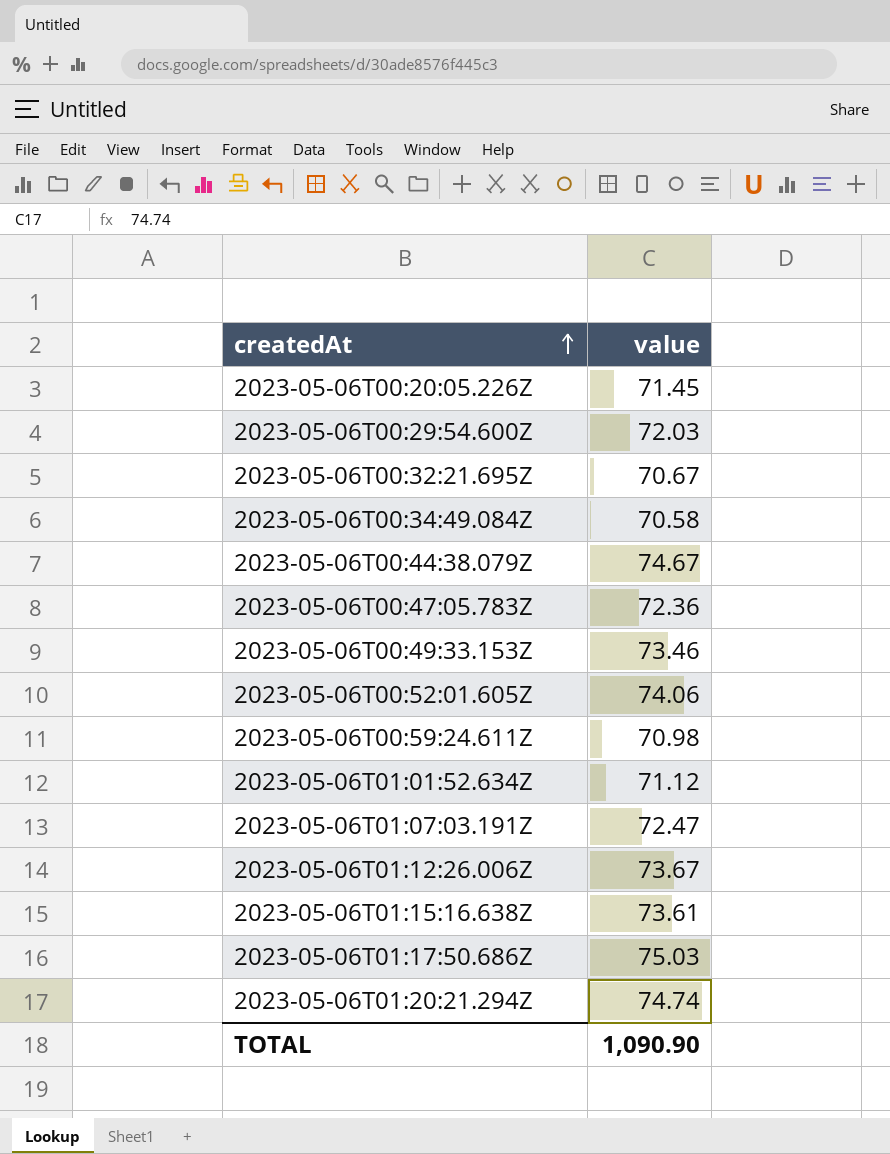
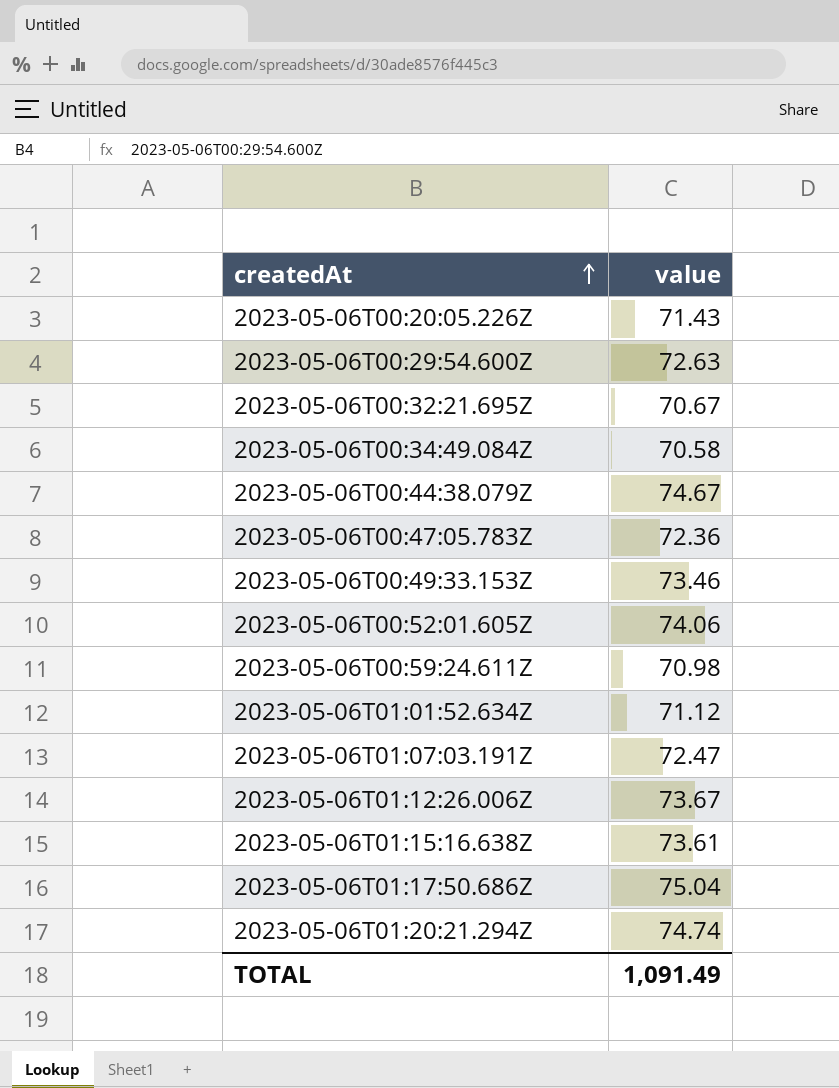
2023-05-06T00:20:05.226Z | value: 71.45 -> 71.43
2023-05-06T00:29:54.600Z | value: 72.03 -> 72.63
2023-05-06T01:17:50.686Z | value: 75.03 -> 75.04
TOTAL | value: 1,090.90 -> 1,091.49

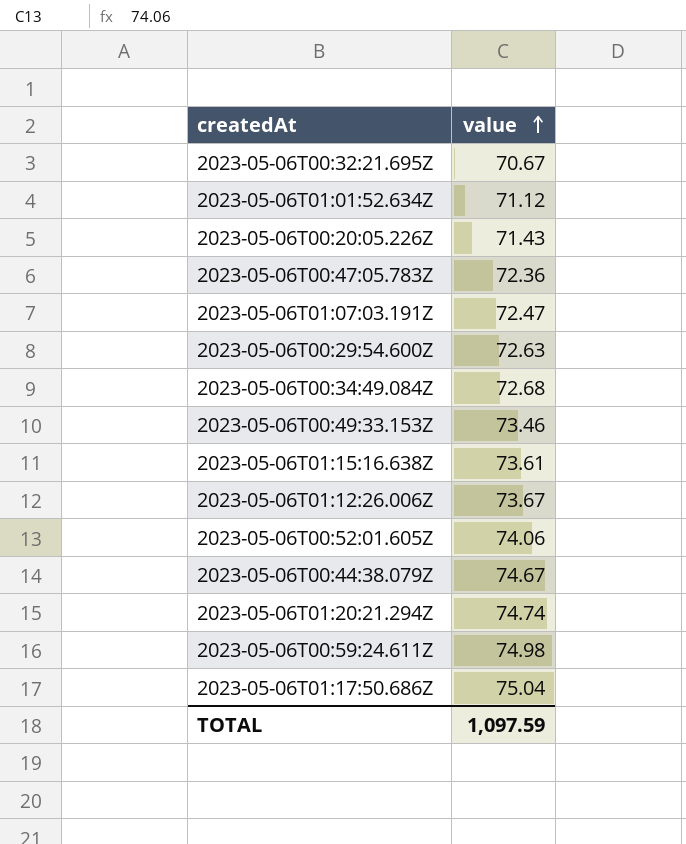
row order: createdAt ascending -> value ascending
2023-05-06T00:34:49.084Z | value: 70.58 -> 72.68
2023-05-06T00:59:24.611Z | value: 70.98 -> 74.98
TOTAL | value: 1,091.49 -> 1,097.59

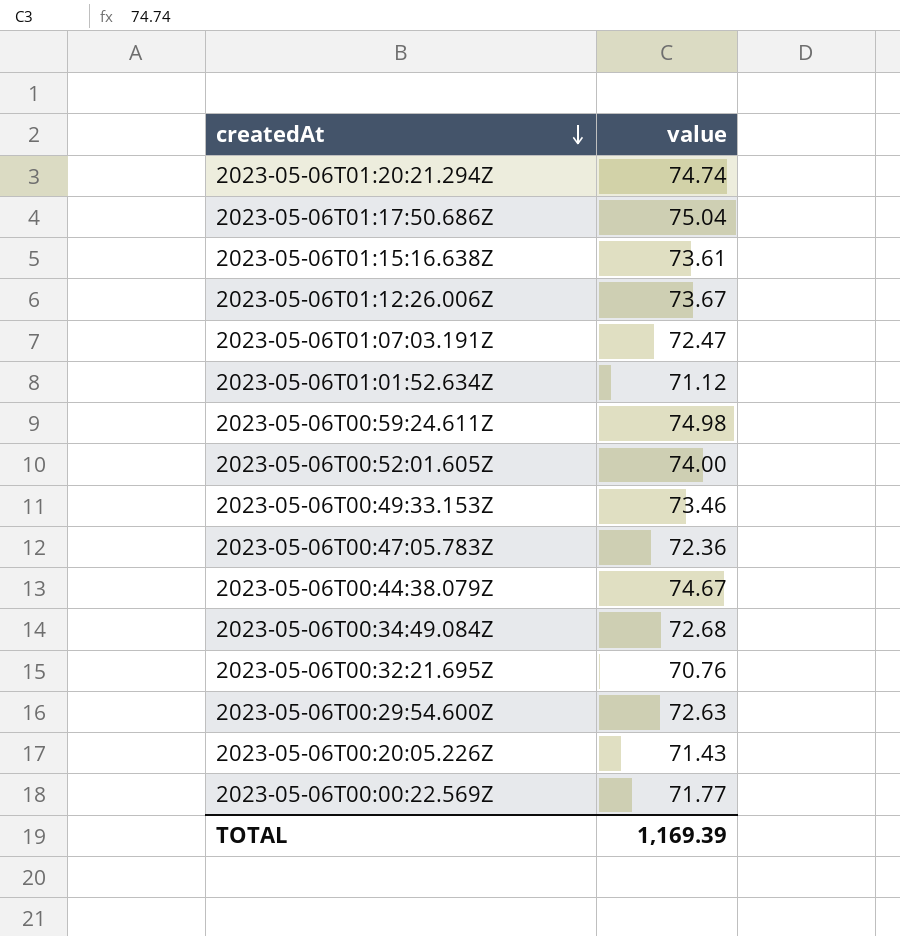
row order: value ascending -> createdAt descending
2023-05-06T00:52:01.605Z | value: 74.06 -> 74.00
2023-05-06T00:32:21.695Z | value: 70.67 -> 70.76
row 2023-05-06T00:00:22.569Z: none -> 71.77
TOTAL | value: 1,097.59 -> 1,169.39

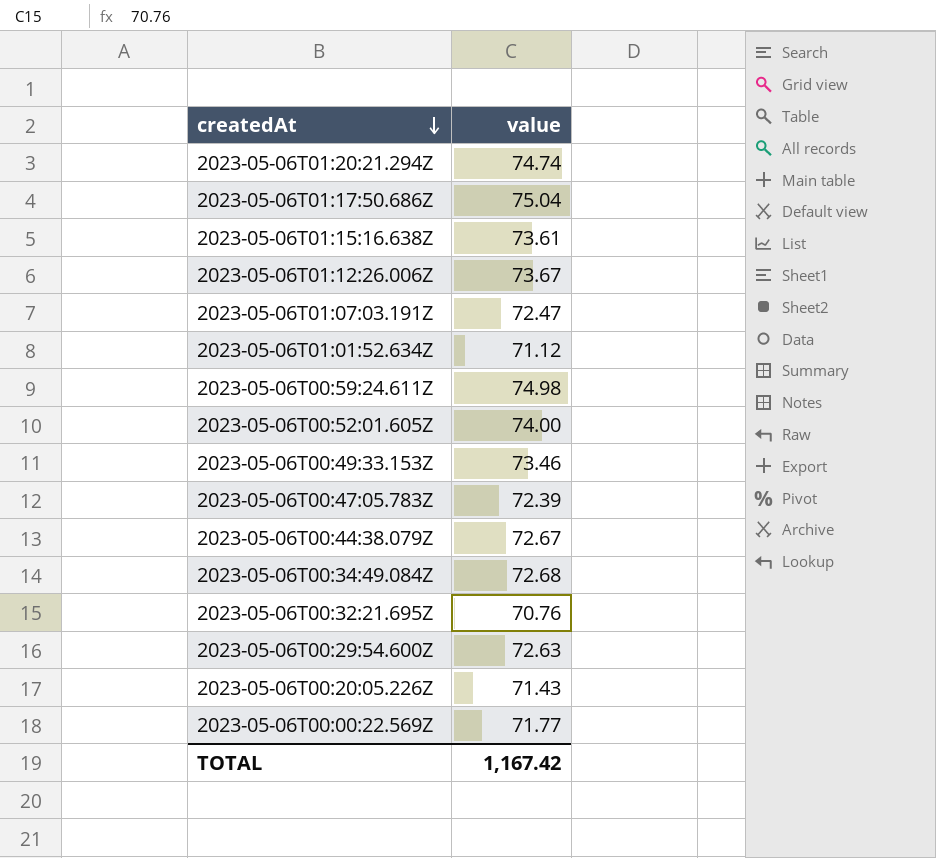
2023-05-06T00:47:05.783Z | value: 72.36 -> 72.39
2023-05-06T00:44:38.079Z | value: 74.67 -> 72.67
TOTAL | value: 1,169.39 -> 1,167.42

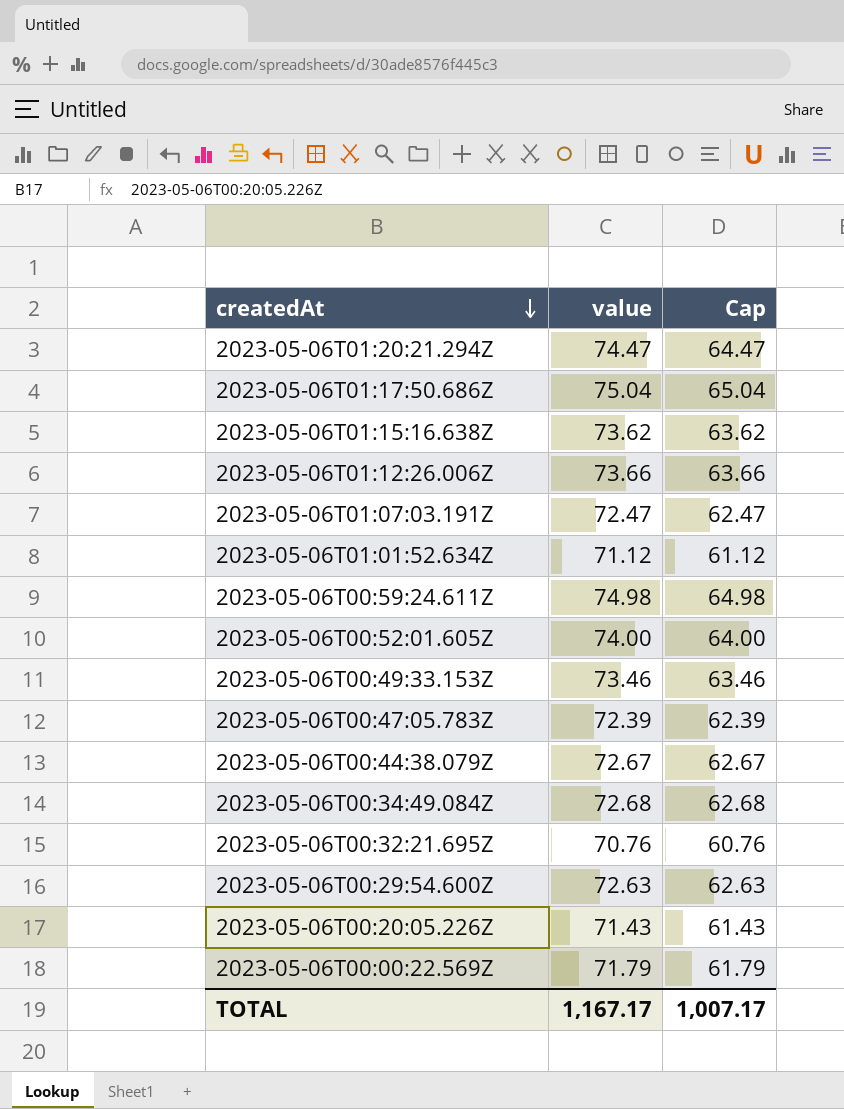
column Cap | formula: none -> [value] - 10
2023-05-06T01:20:21.294Z | value: 74.74 -> 74.47
2023-05-06T01:15:16.638Z | value: 73.61 -> 73.62
2023-05-06T01:12:26.006Z | value: 73.67 -> 73.66
2023-05-06T00:00:22.569Z | value: 71.77 -> 71.79
TOTAL | value: 1,167.42 -> 1,167.17

